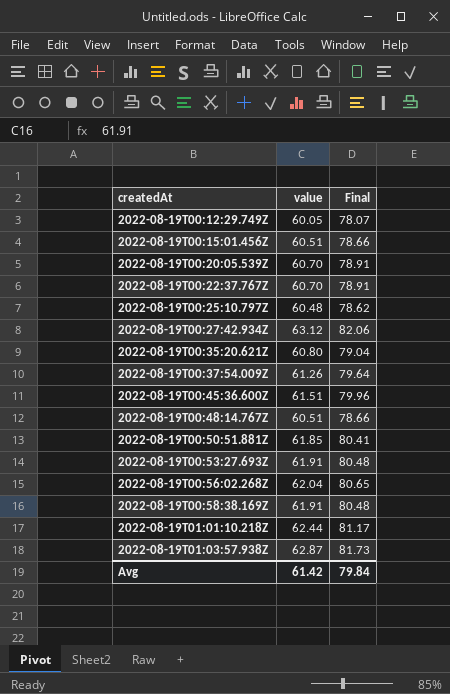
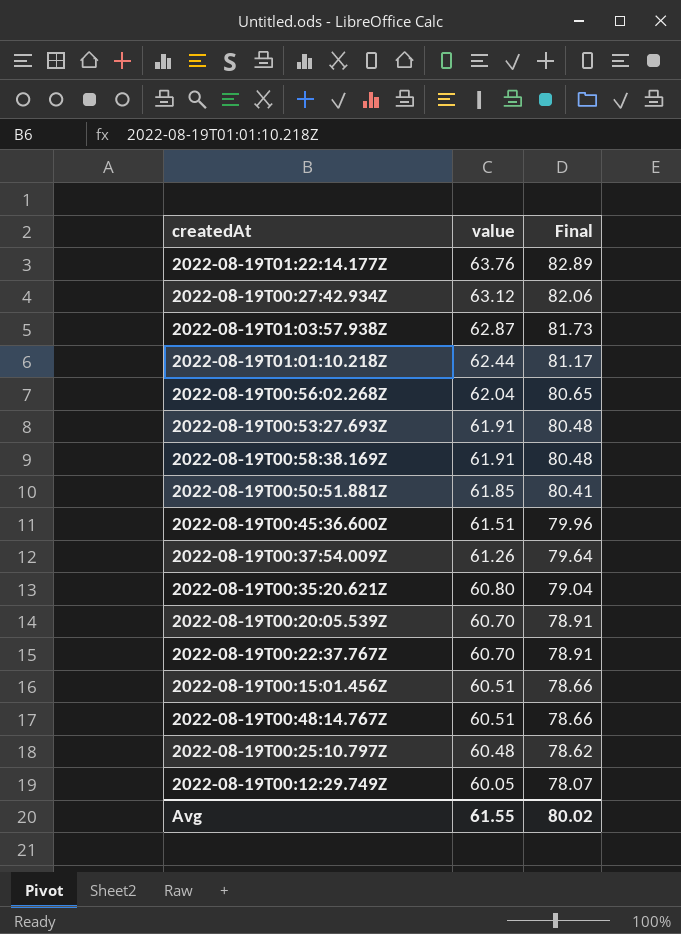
row order: createdAt ascending -> value descending
row 2022-08-19T01:22:14.177Z: none -> 63.76 | 82.89
Avg | value: 61.42 -> 61.55
Avg | Final: 79.84 -> 80.02

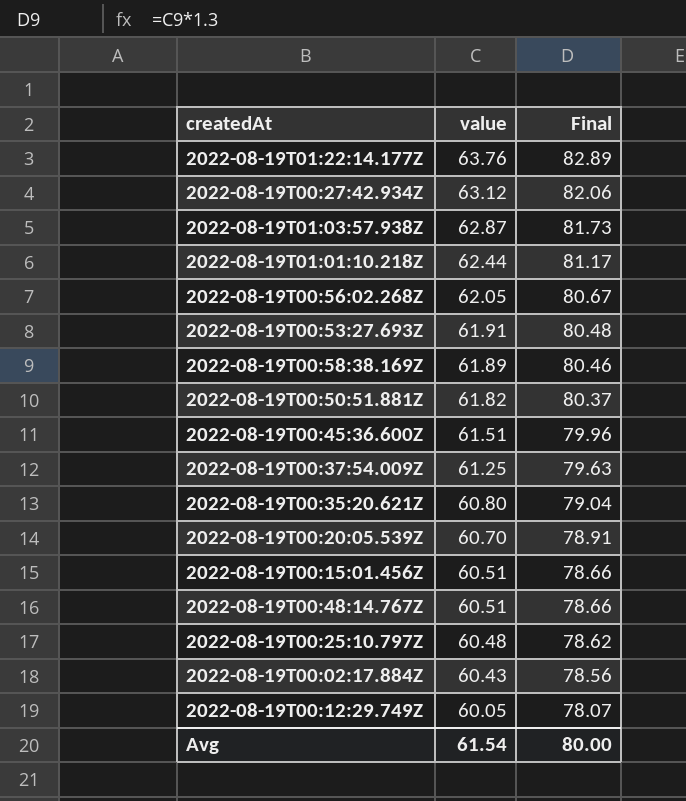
row 2022-08-19T00:22:37.767Z: 60.70 | 78.91 -> none
2022-08-19T00:56:02.268Z | value: 62.04 -> 62.05
2022-08-19T00:56:02.268Z | Final: 80.65 -> 80.67
2022-08-19T00:58:38.169Z | value: 61.91 -> 61.89
2022-08-19T00:58:38.169Z | Final: 80.48 -> 80.46
2022-08-19T00:50:51.881Z | value: 61.85 -> 61.82
2022-08-19T00:50:51.881Z | Final: 80.41 -> 80.37
2022-08-19T00:37:54.009Z | value: 61.26 -> 61.25
2022-08-19T00:37:54.009Z | Final: 79.64 -> 79.63
row 2022-08-19T00:02:17.884Z: none -> 60.43 | 78.56
Avg | value: 61.55 -> 61.54
Avg | Final: 80.02 -> 80.00

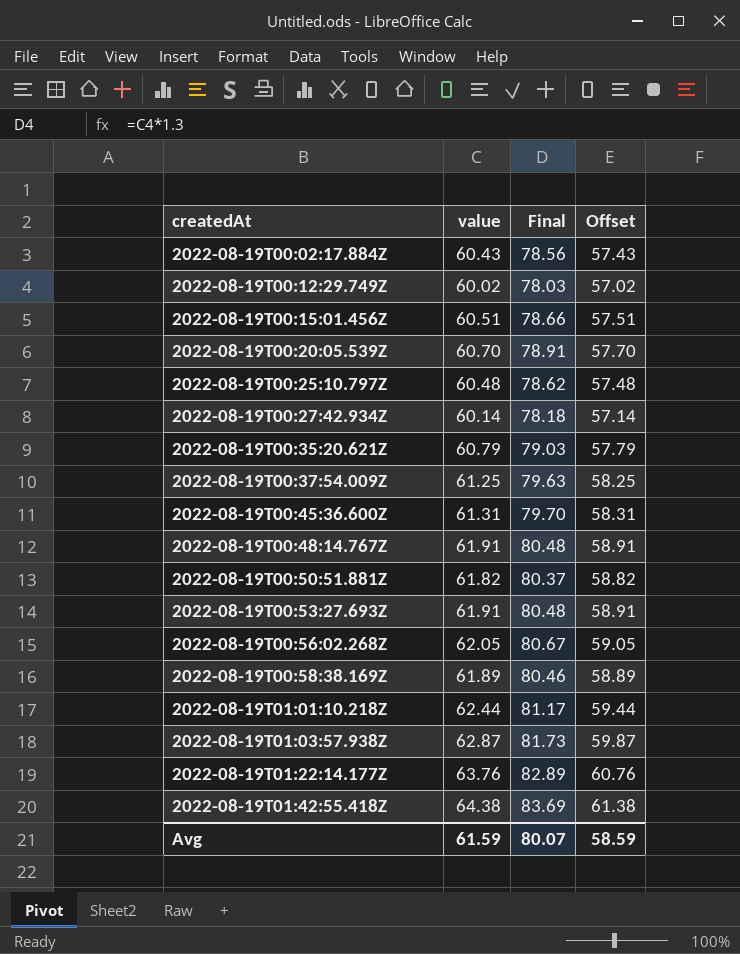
row order: value descending -> createdAt ascending
column Offset | formula: none -> [value] - 3
2022-08-19T00:12:29.749Z | value: 60.05 -> 60.02
2022-08-19T00:12:29.749Z | Final: 78.07 -> 78.03
2022-08-19T00:27:42.934Z | value: 63.12 -> 60.14
2022-08-19T00:27:42.934Z | Final: 82.06 -> 78.18
2022-08-19T00:35:20.621Z | value: 60.80 -> 60.79
2022-08-19T00:35:20.621Z | Final: 79.04 -> 79.03
2022-08-19T00:45:36.600Z | value: 61.51 -> 61.31
2022-08-19T00:45:36.600Z | Final: 79.96 -> 79.70
2022-08-19T00:48:14.767Z | value: 60.51 -> 61.91
2022-08-19T00:48:14.767Z | Final: 78.66 -> 80.48
row 2022-08-19T01:42:55.418Z: none -> 64.38 | 83.69 | 61.38
Avg | value: 61.54 -> 61.59
Avg | Final: 80.00 -> 80.07

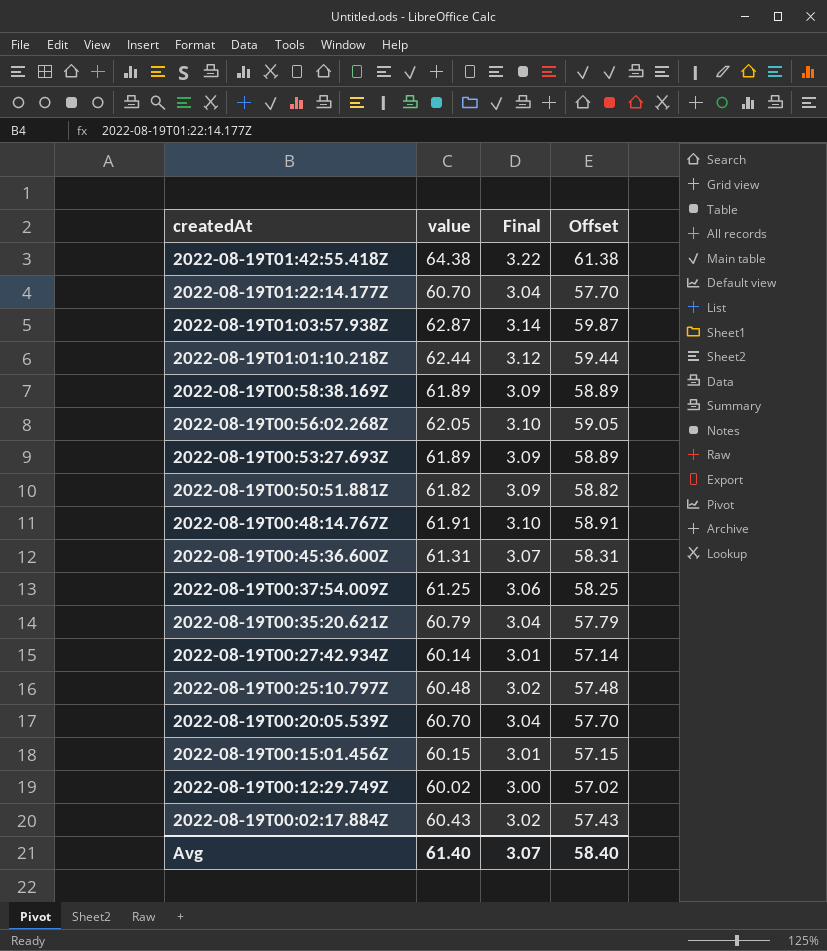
row order: createdAt ascending -> createdAt descending
column Final | formula: [value] * 1.3 -> [value] * 0.05
2022-08-19T01:22:14.177Z | value: 63.76 -> 60.70
2022-08-19T01:22:14.177Z | Offset: 60.76 -> 57.70
2022-08-19T00:53:27.693Z | value: 61.91 -> 61.89
2022-08-19T00:53:27.693Z | Offset: 58.91 -> 58.89
2022-08-19T00:15:01.456Z | value: 60.51 -> 60.15
2022-08-19T00:15:01.456Z | Offset: 57.51 -> 57.15
Avg | value: 61.59 -> 61.40
Avg | Final: 80.07 -> 3.07
Avg | Offset: 58.59 -> 58.40

